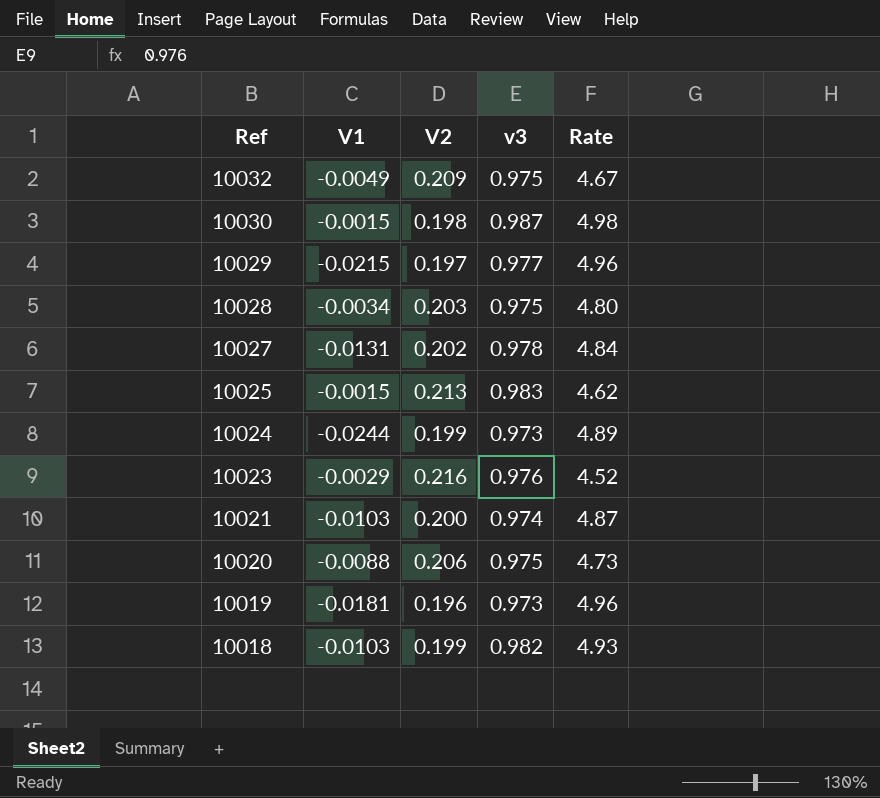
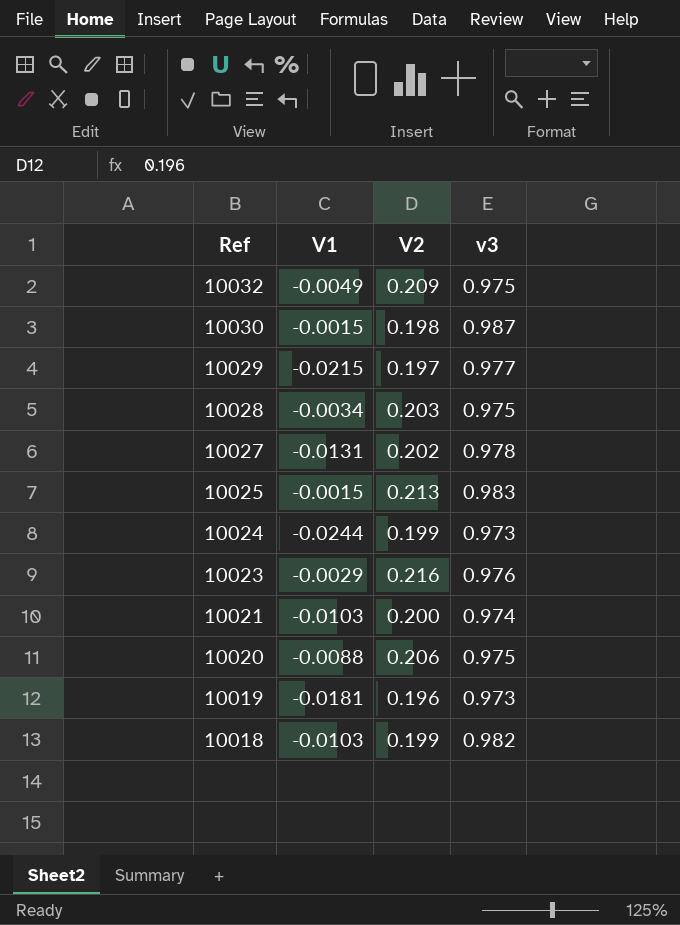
column Rate | formula: [v3] / [V2] -> none

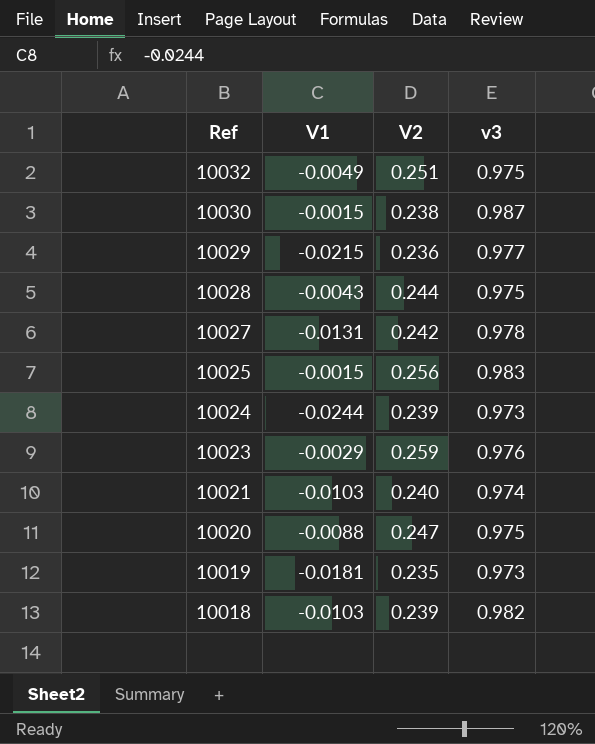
10032 | V2: 0.209 -> 0.251
10030 | V2: 0.198 -> 0.238
10029 | V2: 0.197 -> 0.236
10028 | V1: -0.0034 -> -0.0043
10028 | V2: 0.203 -> 0.244
10027 | V2: 0.202 -> 0.242
10025 | V2: 0.213 -> 0.256
10024 | V2: 0.199 -> 0.239
10023 | V2: 0.216 -> 0.259
10021 | V2: 0.200 -> 0.240
10020 | V2: 0.206 -> 0.247
10019 | V2: 0.196 -> 0.235
10018 | V2: 0.199 -> 0.239

